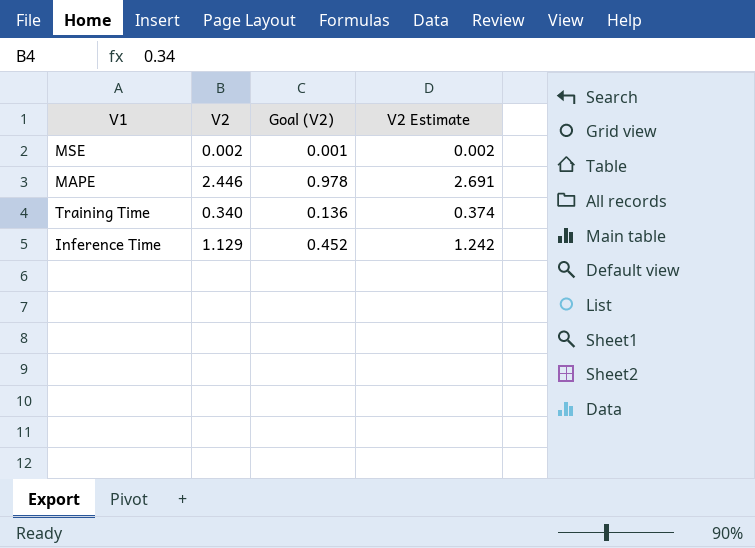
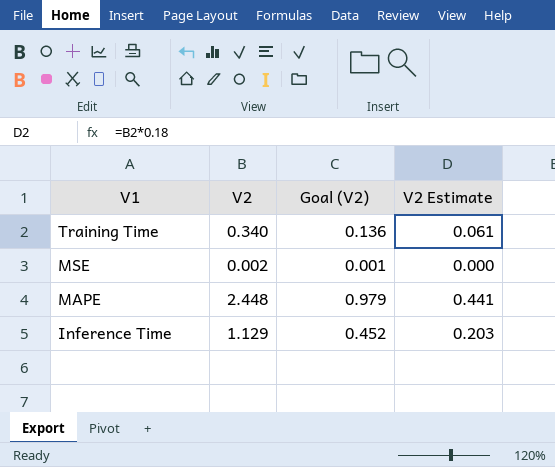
row order: none -> V1 descending
column V2 Estimate | formula: [V2] * 1.1 -> [V2] * 0.18
MAPE | V2: 2.446 -> 2.448
MAPE | Goal (V2): 0.978 -> 0.979

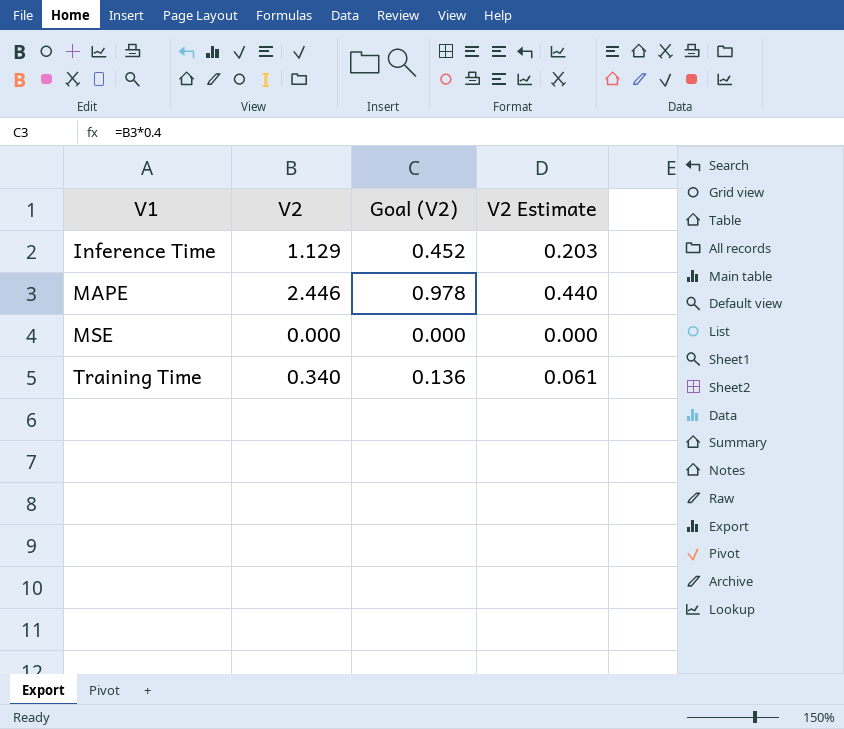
row order: V1 descending -> V1 ascending
MAPE | V2: 2.448 -> 2.446
MAPE | Goal (V2): 0.979 -> 0.978
MAPE | V2 Estimate: 0.441 -> 0.440
MSE | V2: 0.002 -> 0.000
MSE | Goal (V2): 0.001 -> 0.000

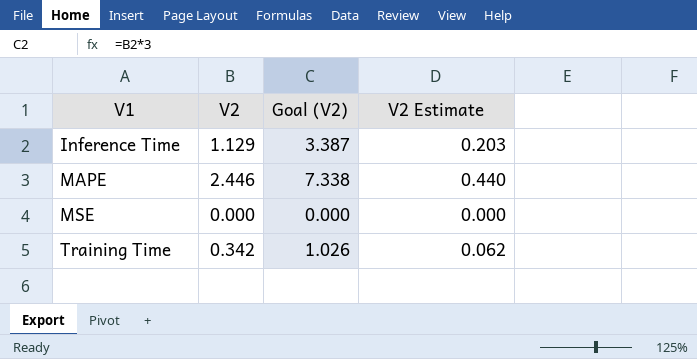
column Goal (V2) | formula: [V2] * 0.4 -> [V2] * 3
Training Time | V2: 0.340 -> 0.342
Training Time | V2 Estimate: 0.061 -> 0.062

